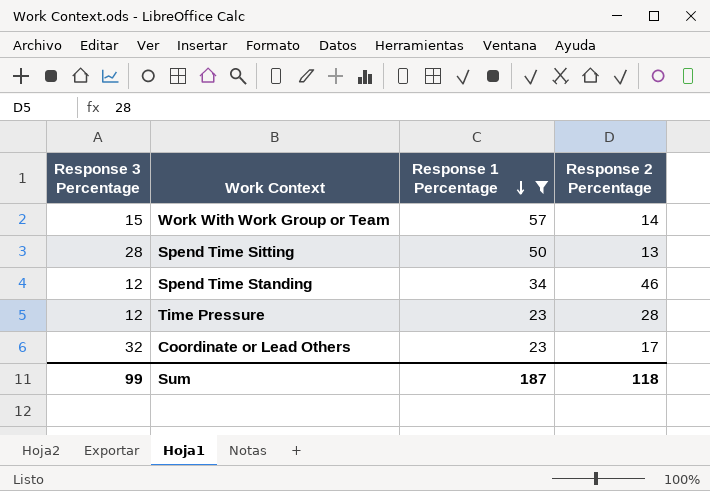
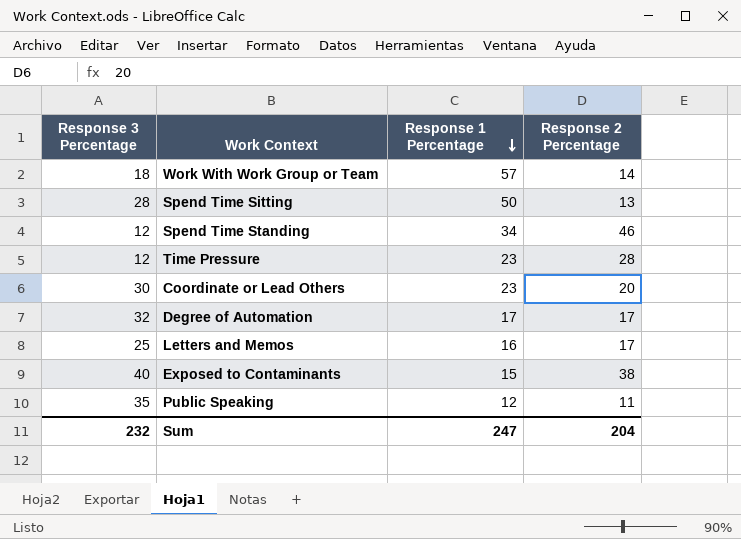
filter: Response 1 Percentage >= 23 -> none
Work With Work Group or Team | Response 3 Percentage: 15 -> 18
Coordinate or Lead Others | Response 3 Percentage: 32 -> 30
Coordinate or Lead Others | Response 2 Percentage: 17 -> 20
Sum | Response 3 Percentage: 99 -> 232
Sum | Response 1 Percentage: 187 -> 247
Sum | Response 2 Percentage: 118 -> 204

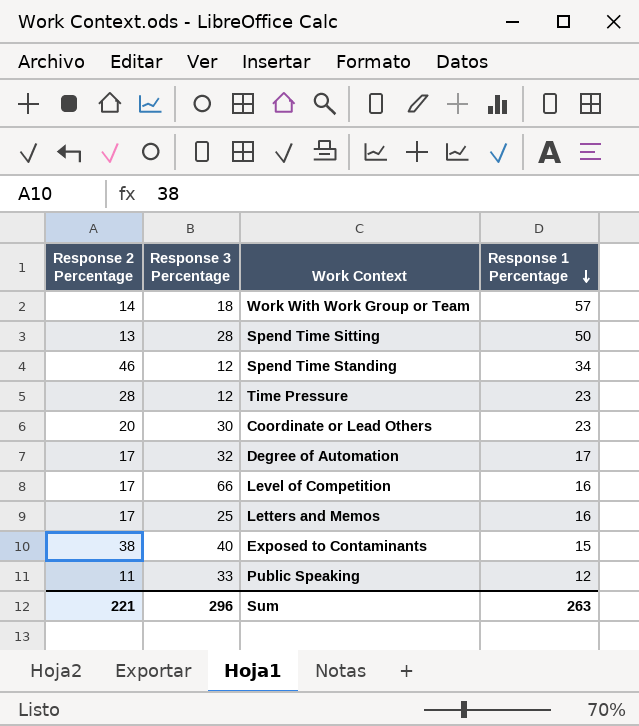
column Response 2 Percentage | position: 4 -> 1
row Level of Competition: none -> 17 | 66 | 16
Public Speaking | Response 3 Percentage: 35 -> 33
Sum | Response 2 Percentage: 204 -> 221
Sum | Response 3 Percentage: 232 -> 296
Sum | Response 1 Percentage: 247 -> 263

